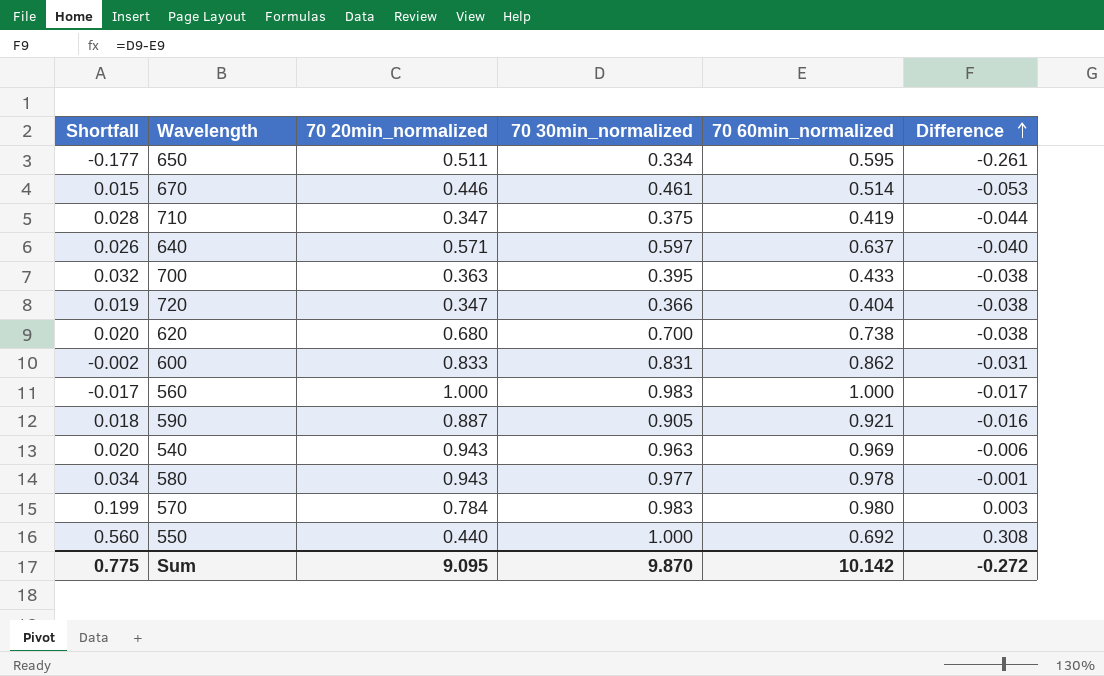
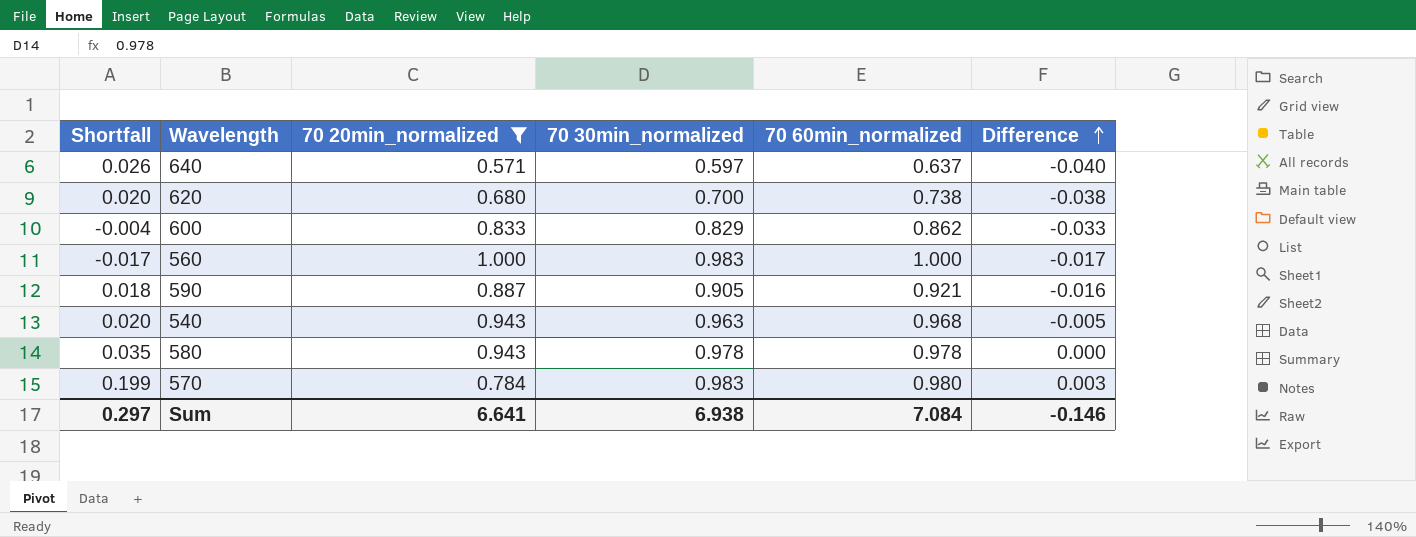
filter: none -> 70 20min_normalized >= 0.571
600 | Shortfall: -0.002 -> -0.004
600 | 70 30min_normalized: 0.831 -> 0.829
600 | Difference: -0.031 -> -0.033
540 | 70 60min_normalized: 0.969 -> 0.968
540 | Difference: -0.006 -> -0.005
580 | Shortfall: 0.034 -> 0.035
580 | 70 30min_normalized: 0.977 -> 0.978
580 | Difference: -0.001 -> 0.000
Sum | Shortfall: 0.775 -> 0.297
Sum | 70 20min_normalized: 9.095 -> 6.641
Sum | 70 30min_normalized: 9.870 -> 6.938
Sum | 70 60min_normalized: 10.142 -> 7.084
Sum | Difference: -0.272 -> -0.146

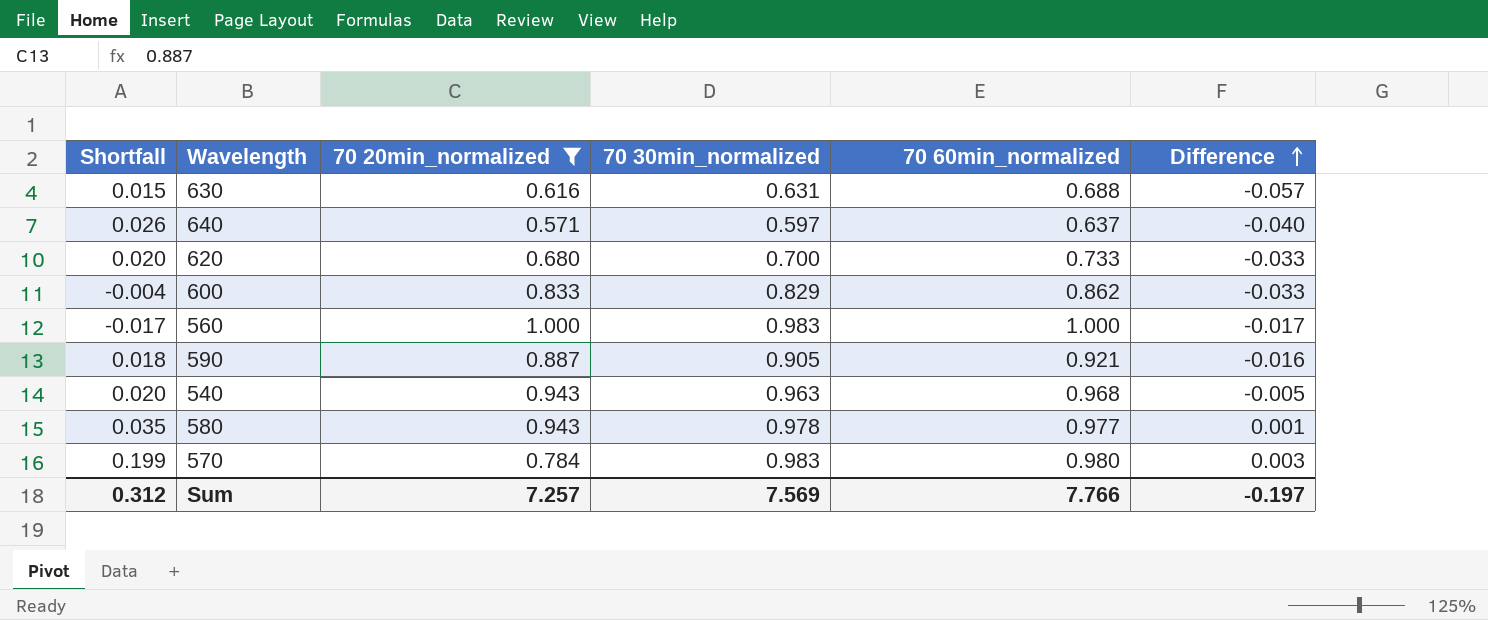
row 630: none -> 0.015 | 0.616 | 0.631 | 0.688 | -0.057
620 | 70 60min_normalized: 0.738 -> 0.733
620 | Difference: -0.038 -> -0.033
580 | 70 60min_normalized: 0.978 -> 0.977
580 | Difference: 0.000 -> 0.001
Sum | Shortfall: 0.297 -> 0.312
Sum | 70 20min_normalized: 6.641 -> 7.257
Sum | 70 30min_normalized: 6.938 -> 7.569
Sum | 70 60min_normalized: 7.084 -> 7.766
Sum | Difference: -0.146 -> -0.197

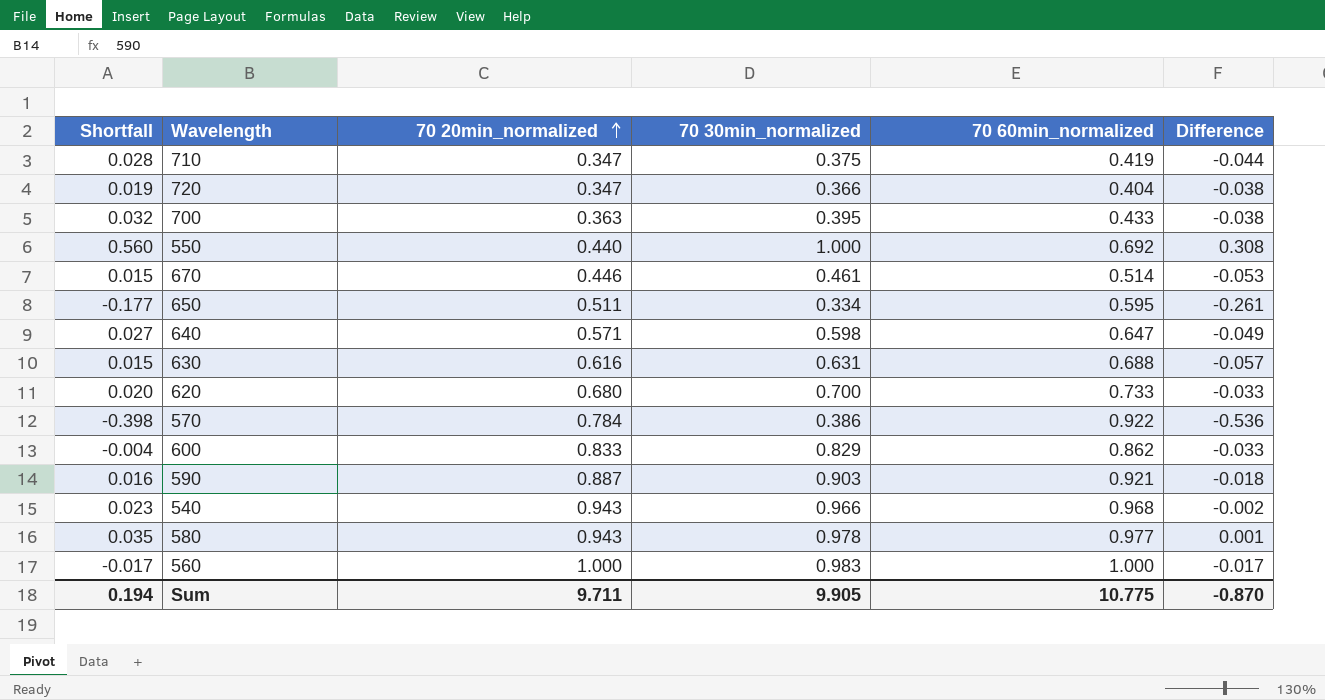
filter: 70 20min_normalized >= 0.571 -> none
row order: Difference ascending -> 70 20min_normalized ascending
640 | Shortfall: 0.026 -> 0.027
640 | 70 30min_normalized: 0.597 -> 0.598
640 | 70 60min_normalized: 0.637 -> 0.647
640 | Difference: -0.040 -> -0.049
570 | Shortfall: 0.199 -> -0.398
570 | 70 30min_normalized: 0.983 -> 0.386
570 | 70 60min_normalized: 0.980 -> 0.922
570 | Difference: 0.003 -> -0.536
590 | Shortfall: 0.018 -> 0.016
590 | 70 30min_normalized: 0.905 -> 0.903
590 | Difference: -0.016 -> -0.018
540 | Shortfall: 0.020 -> 0.023
540 | 70 30min_normalized: 0.963 -> 0.966
540 | Difference: -0.005 -> -0.002
Sum | Shortfall: 0.312 -> 0.194
Sum | 70 20min_normalized: 7.257 -> 9.711
Sum | 70 30min_normalized: 7.569 -> 9.905
Sum | 70 60min_normalized: 7.766 -> 10.775
Sum | Difference: -0.197 -> -0.870

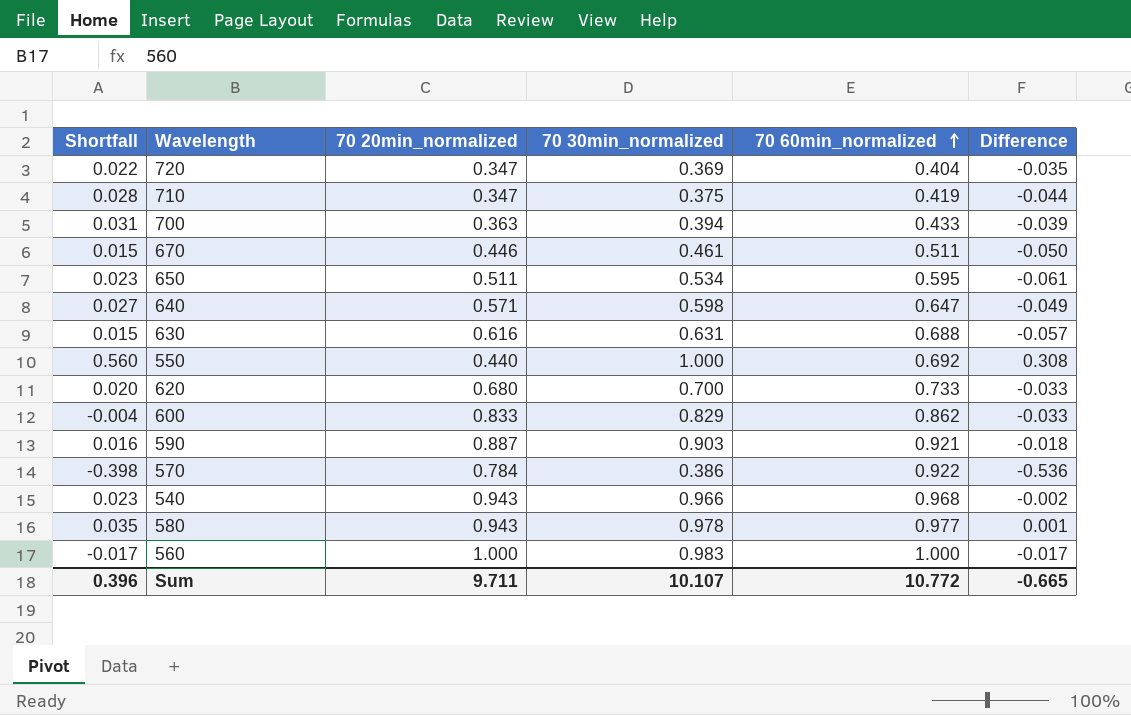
row order: 70 20min_normalized ascending -> 70 60min_normalized ascending
720 | Shortfall: 0.019 -> 0.022
720 | 70 30min_normalized: 0.366 -> 0.369
720 | Difference: -0.038 -> -0.035
700 | Shortfall: 0.032 -> 0.031
700 | 70 30min_normalized: 0.395 -> 0.394
700 | Difference: -0.038 -> -0.039
670 | 70 60min_normalized: 0.514 -> 0.511
670 | Difference: -0.053 -> -0.050
650 | Shortfall: -0.177 -> 0.023
650 | 70 30min_normalized: 0.334 -> 0.534
650 | Difference: -0.261 -> -0.061
Sum | Shortfall: 0.194 -> 0.396
Sum | 70 30min_normalized: 9.905 -> 10.107
Sum | 70 60min_normalized: 10.775 -> 10.772
Sum | Difference: -0.870 -> -0.665

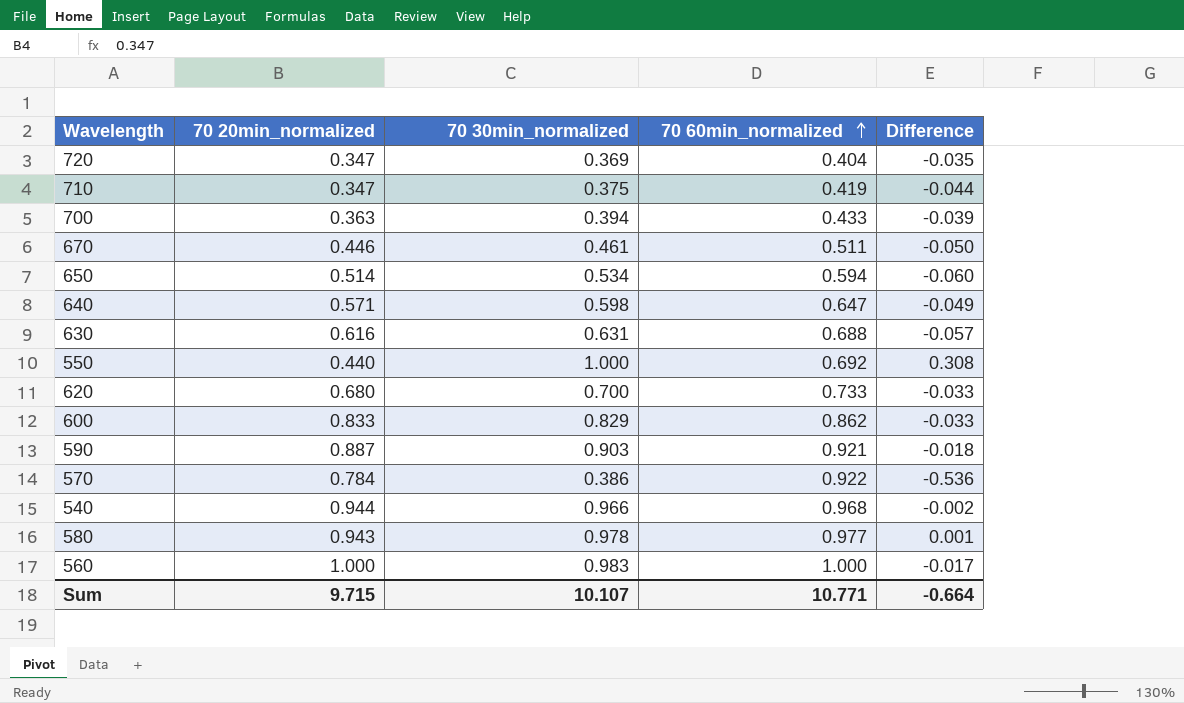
column Shortfall | formula: [70 30min_normalized] - [70 20min_normalized] -> none
650 | 70 20min_normalized: 0.511 -> 0.514
650 | 70 60min_normalized: 0.595 -> 0.594
650 | Difference: -0.061 -> -0.060
540 | 70 20min_normalized: 0.943 -> 0.944
Sum | 70 20min_normalized: 9.711 -> 9.715
Sum | 70 60min_normalized: 10.772 -> 10.771
Sum | Difference: -0.665 -> -0.664

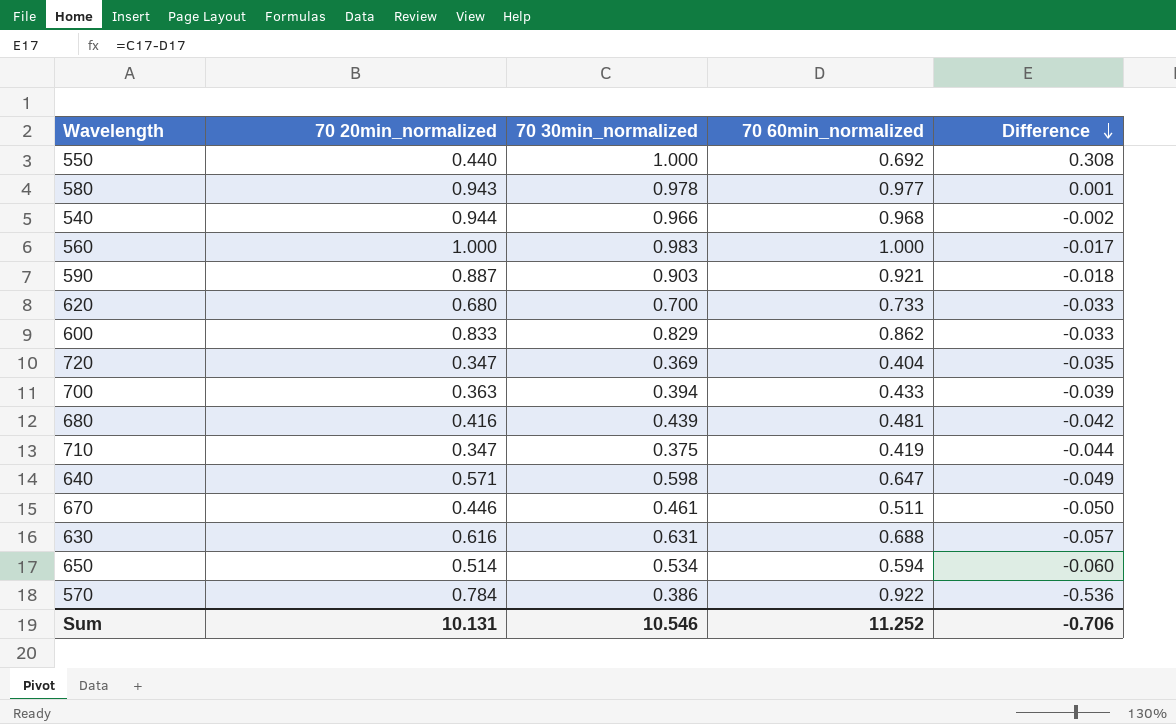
row order: 70 60min_normalized ascending -> Difference descending
row 680: none -> 0.416 | 0.439 | 0.481 | -0.042
Sum | 70 20min_normalized: 9.715 -> 10.131
Sum | 70 30min_normalized: 10.107 -> 10.546
Sum | 70 60min_normalized: 10.771 -> 11.252
Sum | Difference: -0.664 -> -0.706

